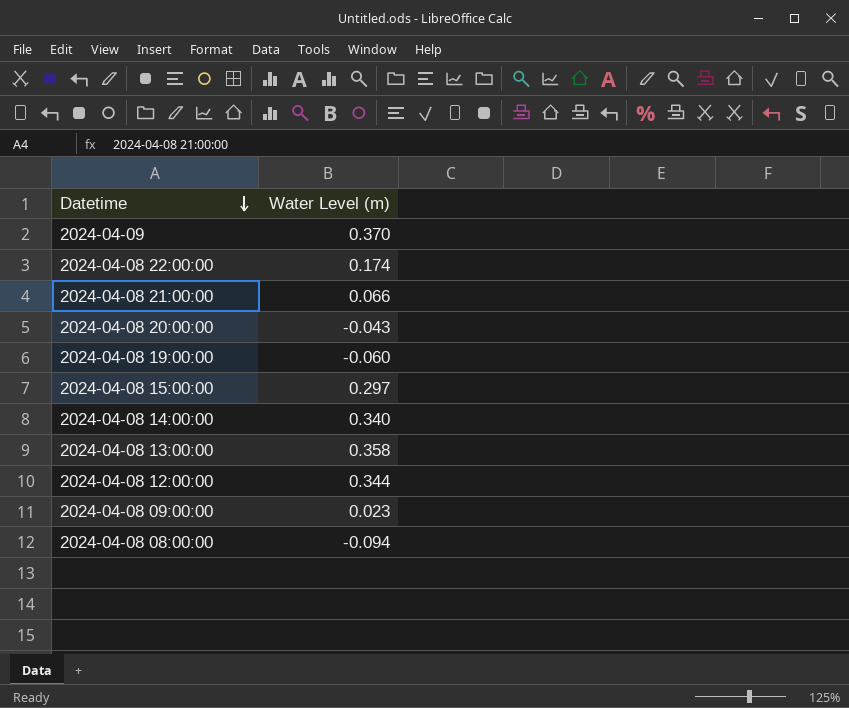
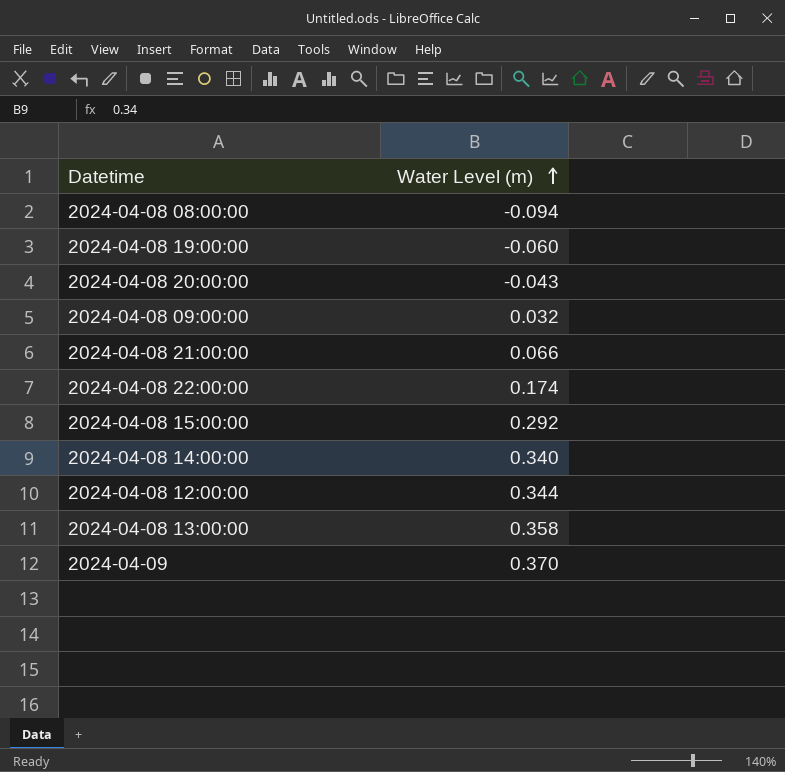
row order: Datetime descending -> Water Level (m) ascending
2024-04-08 09:00:00 | Water Level (m): 0.023 -> 0.032
2024-04-08 15:00:00 | Water Level (m): 0.297 -> 0.292

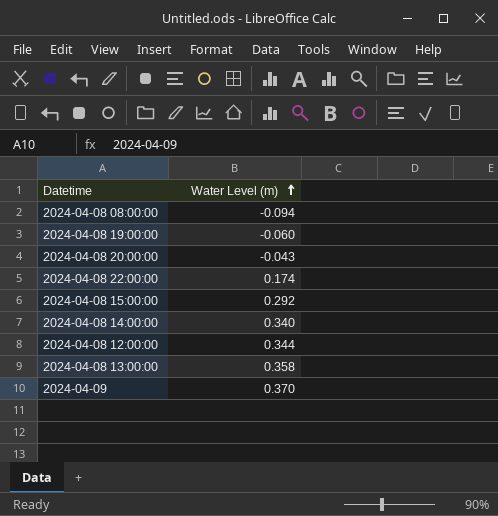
row 2024-04-08 09:00:00: 0.032 -> none
row 2024-04-08 21:00:00: 0.066 -> none

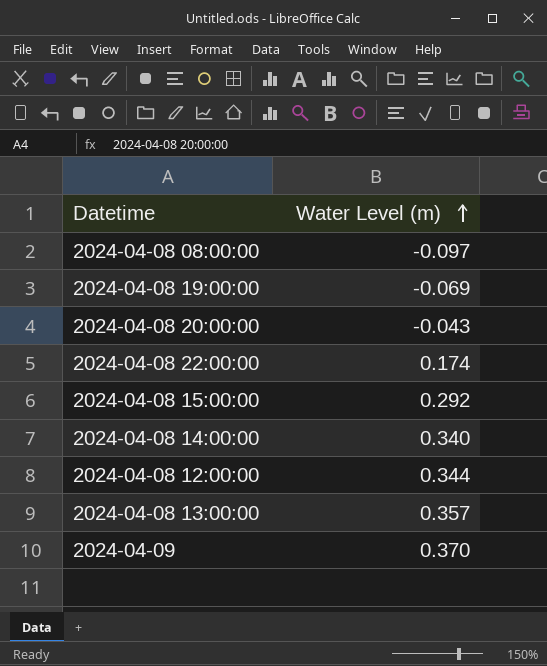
2024-04-08 08:00:00 | Water Level (m): -0.094 -> -0.097
2024-04-08 19:00:00 | Water Level (m): -0.060 -> -0.069
2024-04-08 13:00:00 | Water Level (m): 0.358 -> 0.357

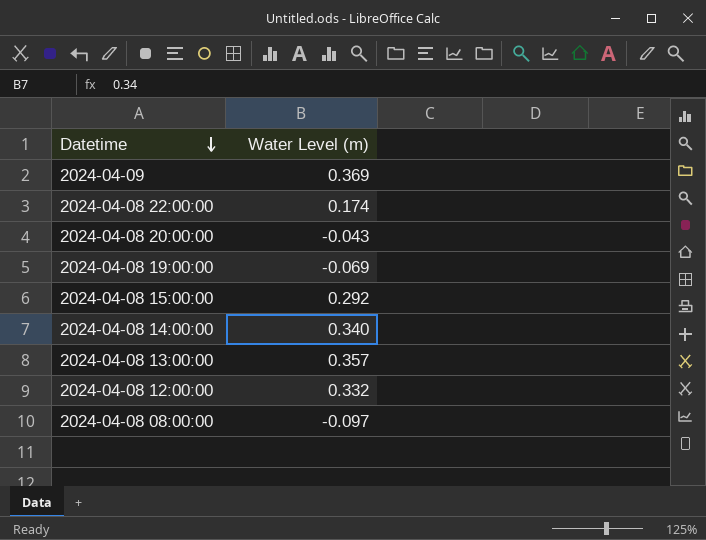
row order: Water Level (m) ascending -> Datetime descending
2024-04-09 | Water Level (m): 0.370 -> 0.369
2024-04-08 12:00:00 | Water Level (m): 0.344 -> 0.332

